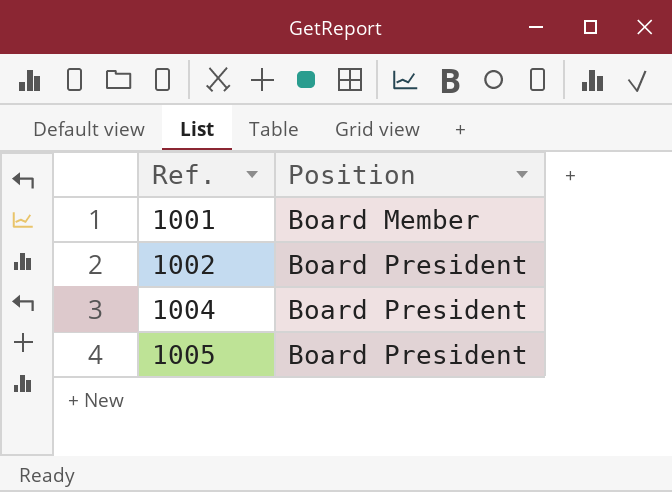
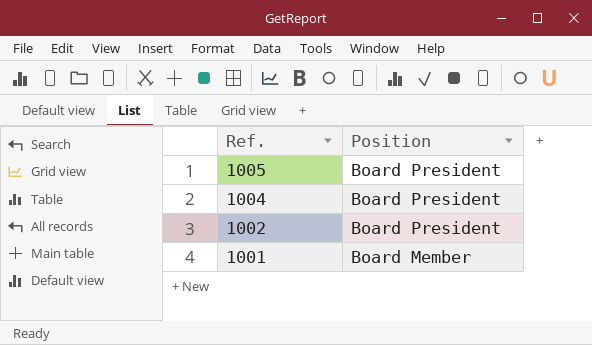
row order: Ref. ascending -> Ref. descending

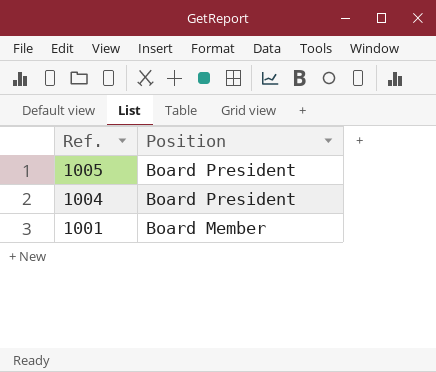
row 1002: Board President -> none

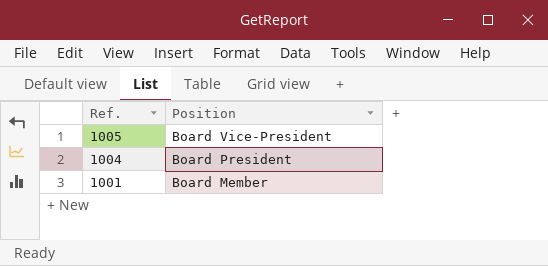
1005 | Position: Board President -> Board Vice-President

